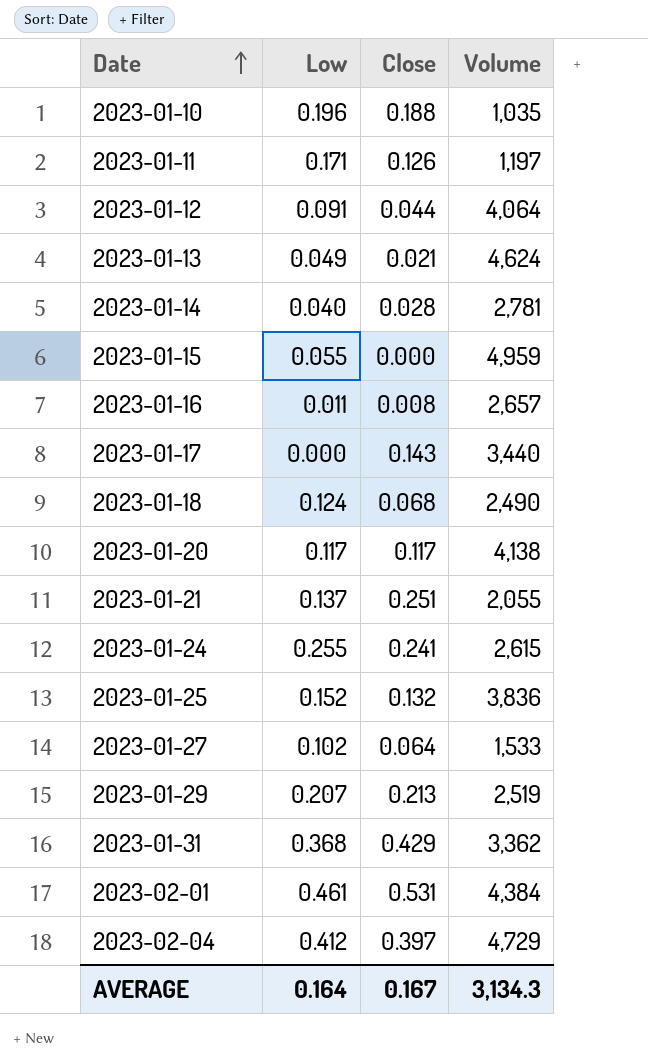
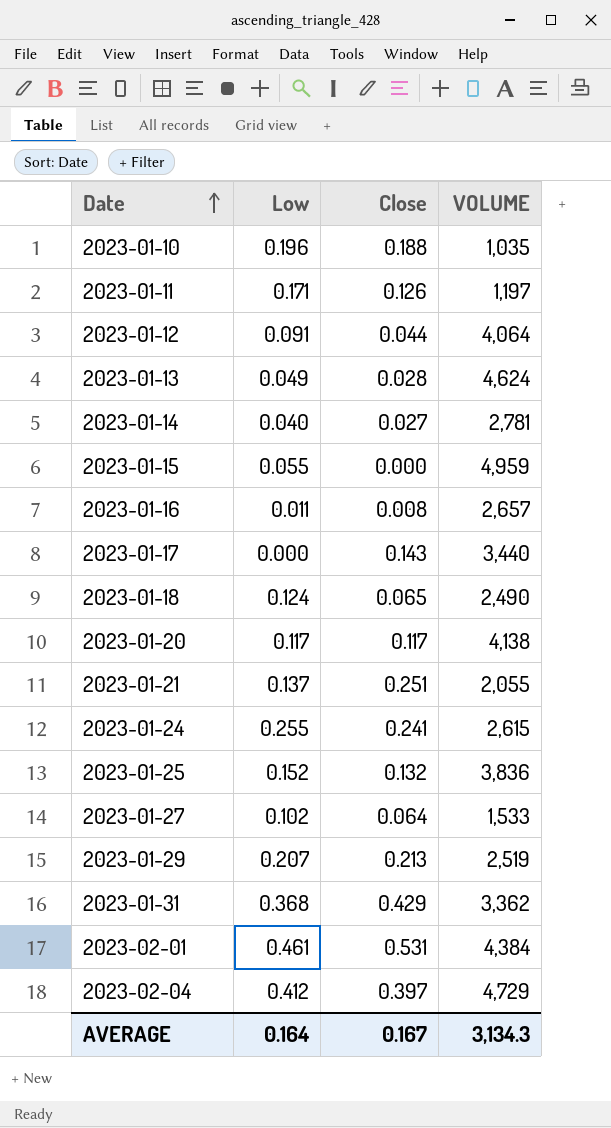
column name: Volume -> VOLUME
2023-01-13 | Close: 0.021 -> 0.028
2023-01-14 | Close: 0.028 -> 0.027
2023-01-18 | Close: 0.068 -> 0.065

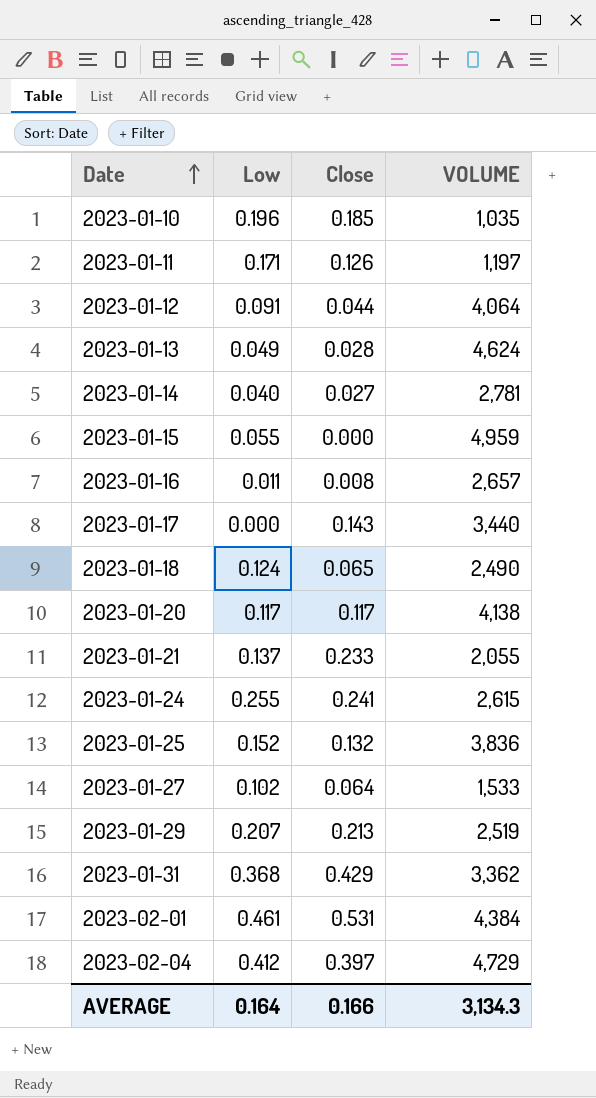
2023-01-10 | Close: 0.188 -> 0.185
2023-01-21 | Close: 0.251 -> 0.233
AVERAGE | Close: 0.167 -> 0.166

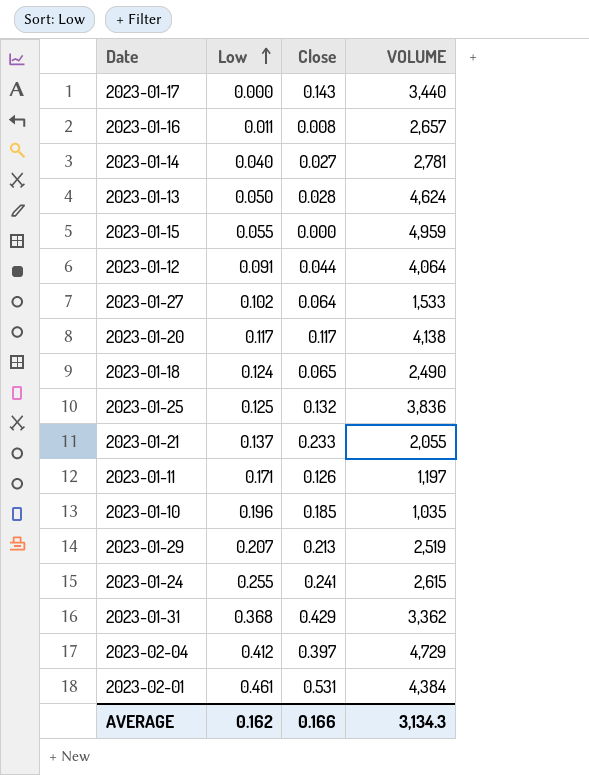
row order: Date ascending -> Low ascending
2023-01-13 | Low: 0.049 -> 0.050
2023-01-25 | Low: 0.152 -> 0.125
AVERAGE | Low: 0.164 -> 0.162

